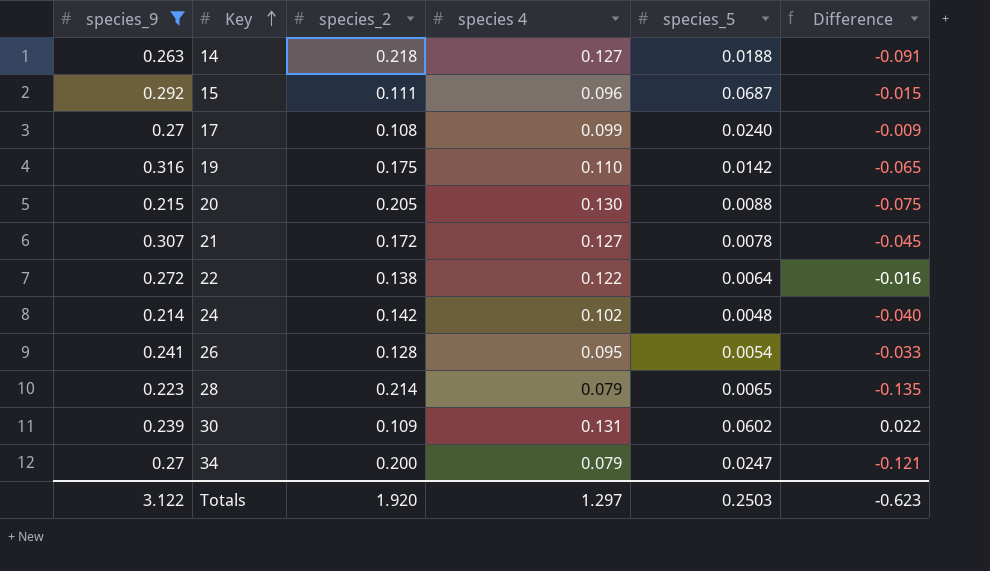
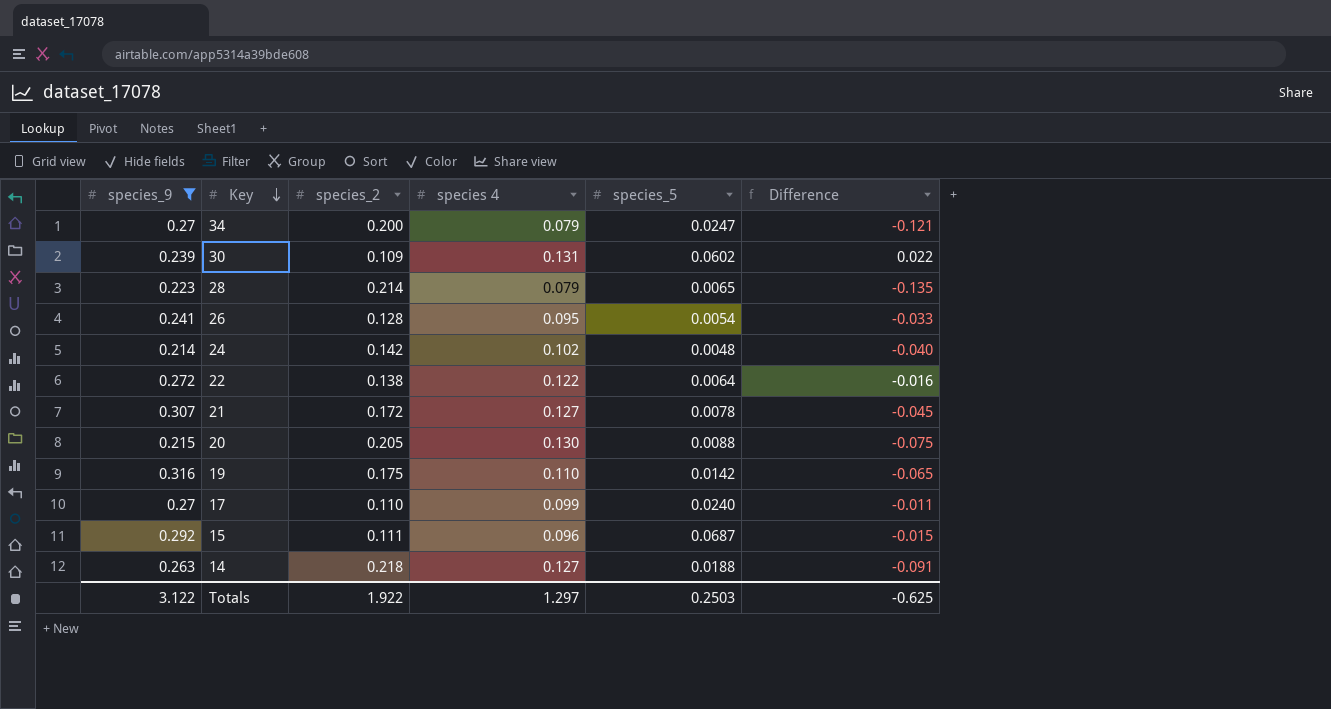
row order: Key ascending -> Key descending
17 | species_2: 0.108 -> 0.110
17 | Difference: -0.009 -> -0.011
Totals | species_2: 1.920 -> 1.922
Totals | Difference: -0.623 -> -0.625

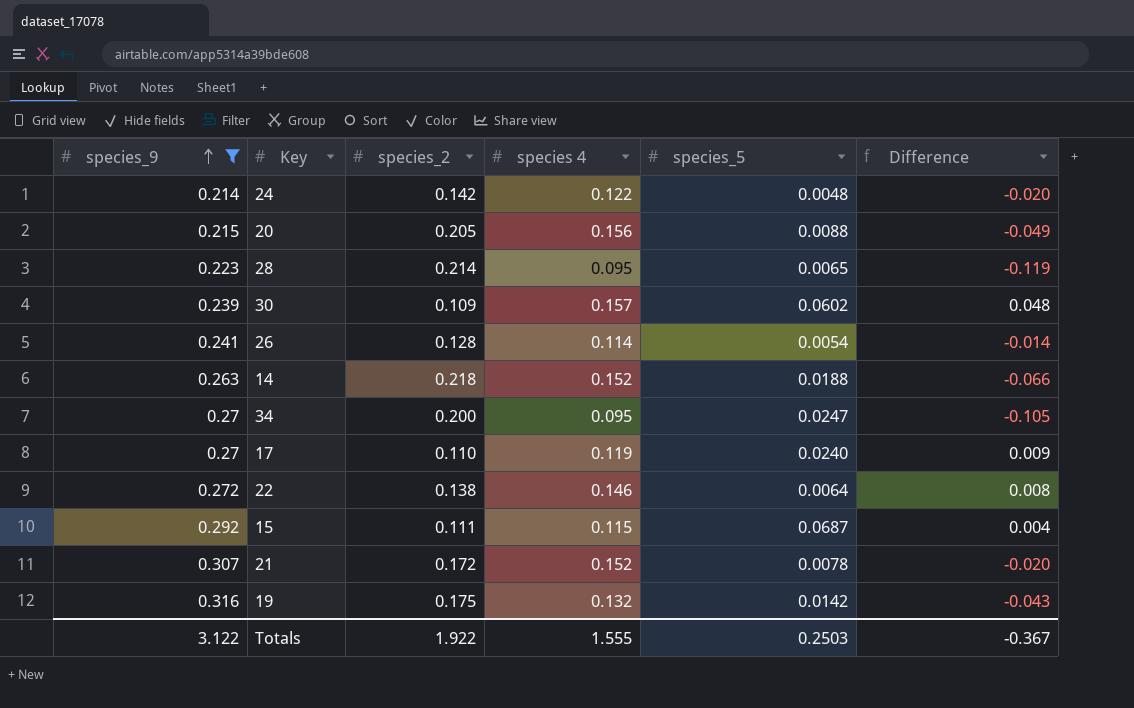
row order: Key descending -> species_9 ascending
24 | species 4: 0.102 -> 0.122
24 | Difference: -0.040 -> -0.020
20 | species 4: 0.130 -> 0.156
20 | Difference: -0.075 -> -0.049
28 | species 4: 0.079 -> 0.095
28 | Difference: -0.135 -> -0.119
30 | species 4: 0.131 -> 0.157
30 | Difference: 0.022 -> 0.048
26 | species 4: 0.095 -> 0.114
26 | Difference: -0.033 -> -0.014
14 | species 4: 0.127 -> 0.152
14 | Difference: -0.091 -> -0.066
34 | species 4: 0.079 -> 0.095
34 | Difference: -0.121 -> -0.105
17 | species 4: 0.099 -> 0.119
17 | Difference: -0.011 -> 0.009
22 | species 4: 0.122 -> 0.146
22 | Difference: -0.016 -> 0.008
15 | species 4: 0.096 -> 0.115
15 | Difference: -0.015 -> 0.004
21 | species 4: 0.127 -> 0.152
21 | Difference: -0.045 -> -0.020
19 | species 4: 0.110 -> 0.132
19 | Difference: -0.065 -> -0.043
Totals | species 4: 1.297 -> 1.555
Totals | Difference: -0.625 -> -0.367

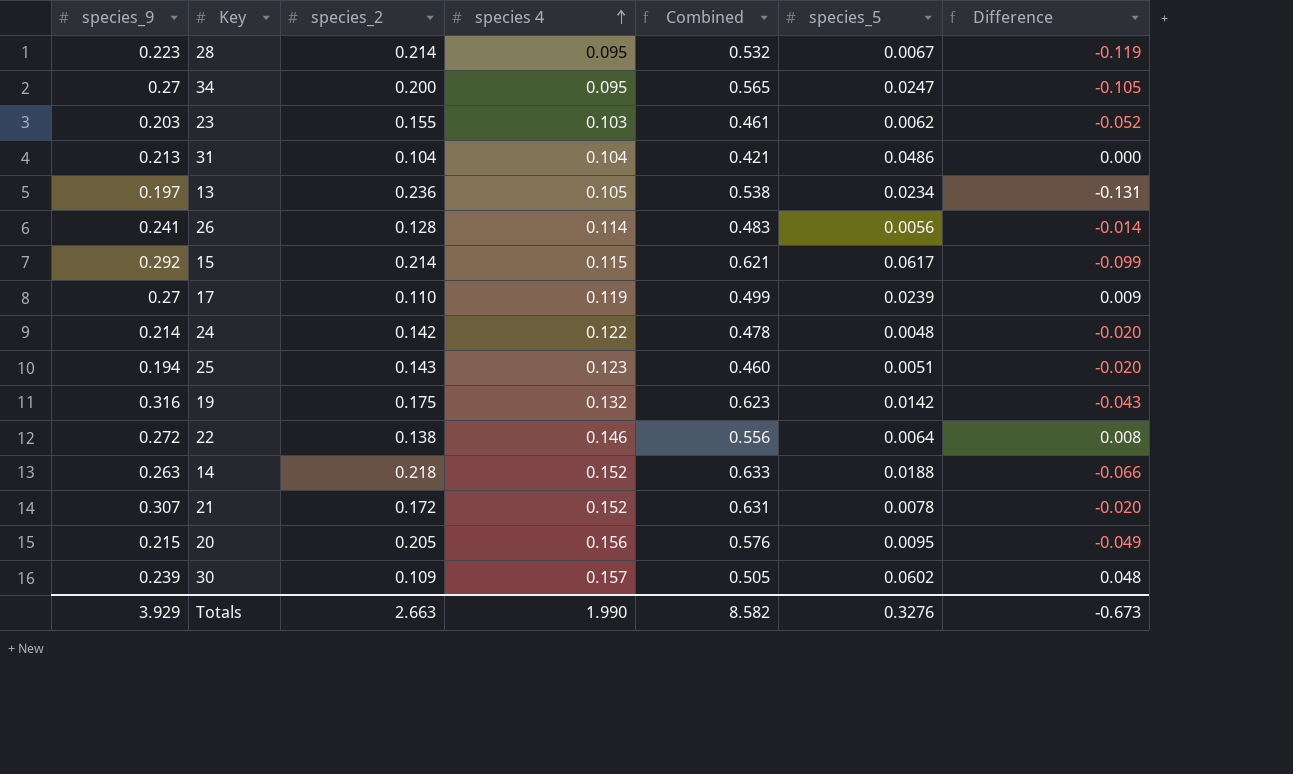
filter: species_9 >= 0.214 -> none
row order: species_9 ascending -> species 4 ascending
column Combined | formula: none -> [species_9] + [species_2] + [species 4]
28 | species_5: 0.0065 -> 0.0067
26 | species_5: 0.0054 -> 0.0056
15 | species_2: 0.111 -> 0.214
15 | species_5: 0.0687 -> 0.0617
15 | Difference: 0.004 -> -0.099
17 | species_5: 0.0240 -> 0.0239
20 | species_5: 0.0088 -> 0.0095
Totals | species_9: 3.122 -> 3.929
Totals | species_2: 1.922 -> 2.663
Totals | species 4: 1.555 -> 1.990
Totals | species_5: 0.2503 -> 0.3276
Totals | Difference: -0.367 -> -0.673

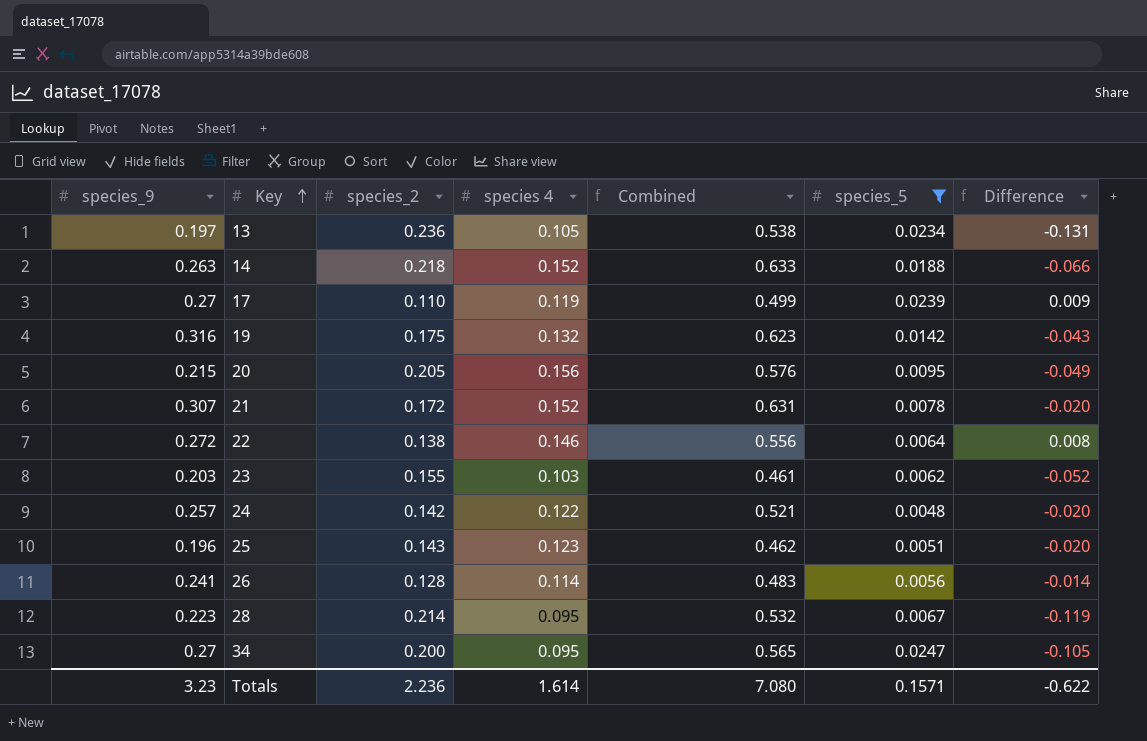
filter: none -> species_5 <= 0.0247
row order: species 4 ascending -> Key ascending
24 | species_9: 0.214 -> 0.257
24 | Combined: 0.478 -> 0.521
25 | species_9: 0.194 -> 0.196
25 | Combined: 0.460 -> 0.462
Totals | species_9: 3.929 -> 3.23
Totals | species_2: 2.663 -> 2.236
Totals | species 4: 1.990 -> 1.614
Totals | Combined: 8.582 -> 7.080
Totals | species_5: 0.3276 -> 0.1571
Totals | Difference: -0.673 -> -0.622

